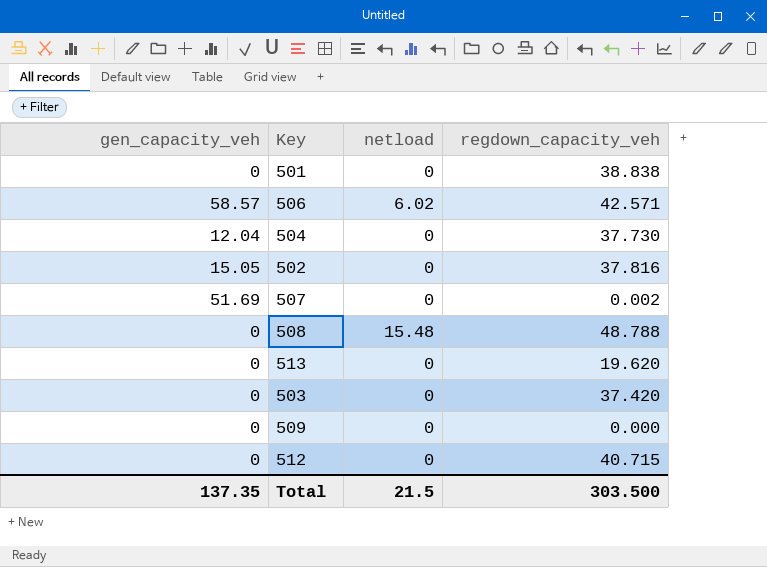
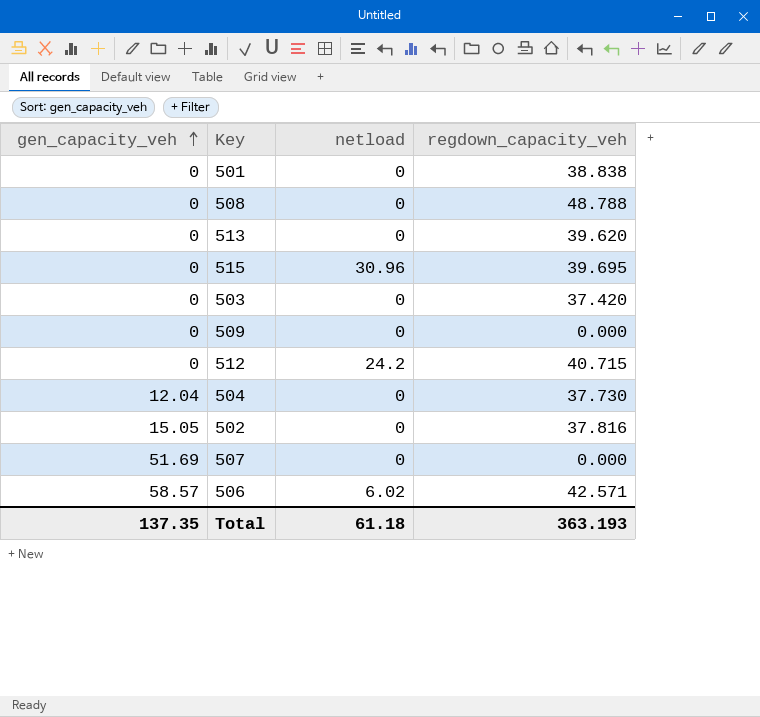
row order: none -> gen_capacity_veh ascending
508 | netload: 15.48 -> 0
513 | regdown_capacity_veh: 19.620 -> 39.620
row 515: none -> 0 | 30.96 | 39.695
512 | netload: 0 -> 24.2
507 | regdown_capacity_veh: 0.002 -> 0.000
Total | netload: 21.5 -> 61.18
Total | regdown_capacity_veh: 303.500 -> 363.193

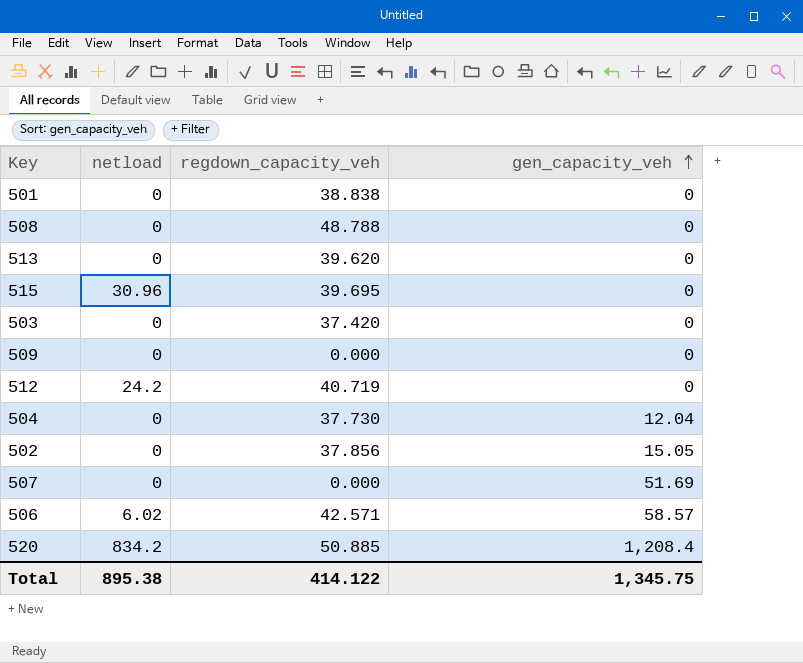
column gen_capacity_veh | position: 1 -> 4
512 | regdown_capacity_veh: 40.715 -> 40.719
502 | regdown_capacity_veh: 37.816 -> 37.856
row 520: none -> 834.2 | 50.885 | 1,208.4
Total | netload: 61.18 -> 895.38
Total | regdown_capacity_veh: 363.193 -> 414.122
Total | gen_capacity_veh: 137.35 -> 1,345.75

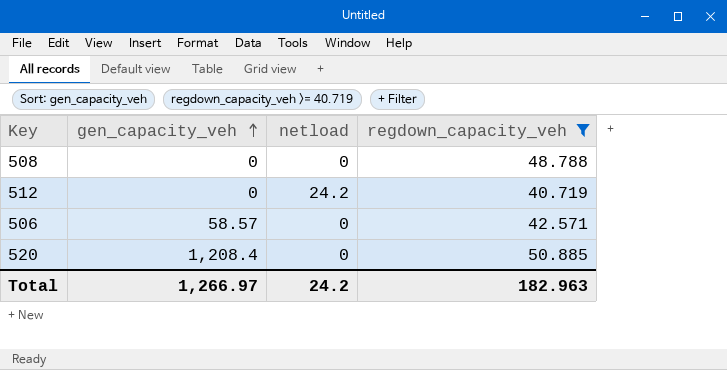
filter: none -> regdown_capacity_veh >= 40.719
column gen_capacity_veh | position: 4 -> 2
506 | netload: 6.02 -> 0
520 | netload: 834.2 -> 0
Total | gen_capacity_veh: 1,345.75 -> 1,266.97
Total | netload: 895.38 -> 24.2
Total | regdown_capacity_veh: 414.122 -> 182.963

